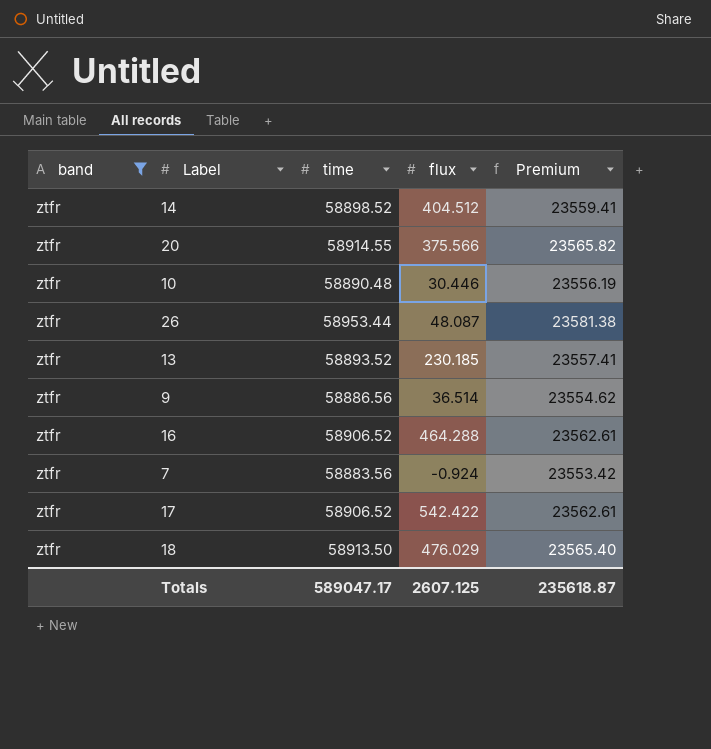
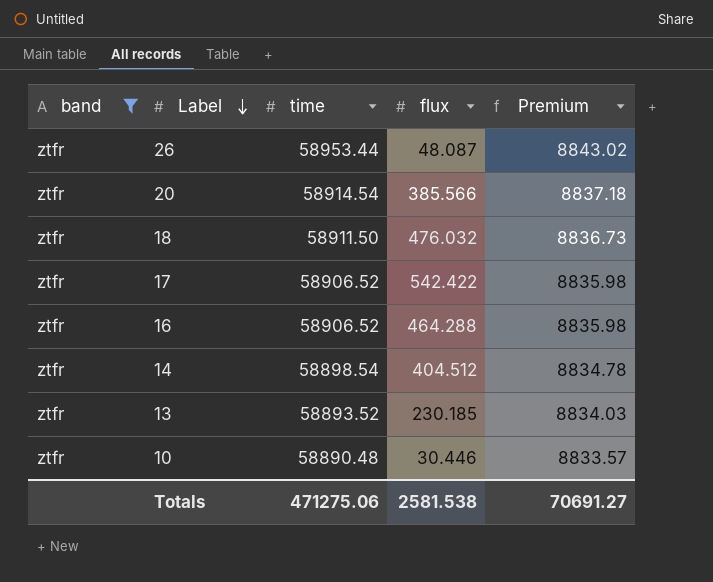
row order: none -> Label descending
column Premium | formula: [time] * 0.4 -> [time] * 0.15
row 9: ztfr | 58886.56 | 36.514 | 23554.62 -> none
row 7: ztfr | 58883.56 | -0.924 | 23553.42 -> none
20 | time: 58914.55 -> 58914.54
20 | flux: 375.566 -> 385.566
18 | time: 58913.50 -> 58911.50
18 | flux: 476.029 -> 476.032
14 | time: 58898.52 -> 58898.54
Totals | time: 589047.17 -> 471275.06
Totals | flux: 2607.125 -> 2581.538
Totals | Premium: 235618.87 -> 70691.27

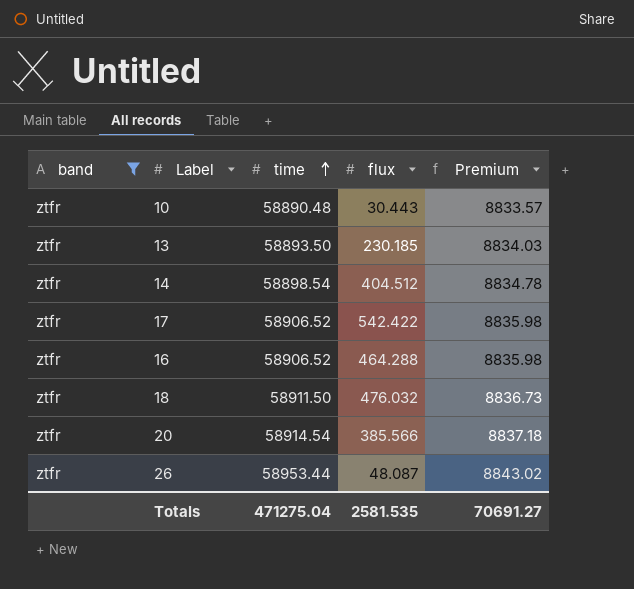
row order: Label descending -> time ascending
10 | flux: 30.446 -> 30.443
13 | time: 58893.52 -> 58893.50
Totals | time: 471275.06 -> 471275.04
Totals | flux: 2581.538 -> 2581.535

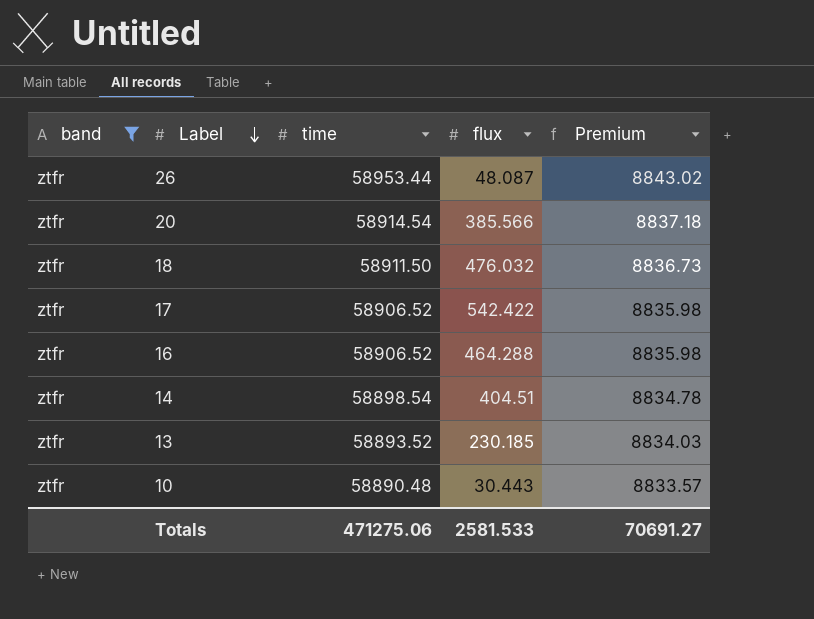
row order: time ascending -> Label descending
14 | flux: 404.512 -> 404.51
13 | time: 58893.50 -> 58893.52
Totals | time: 471275.04 -> 471275.06
Totals | flux: 2581.535 -> 2581.533

